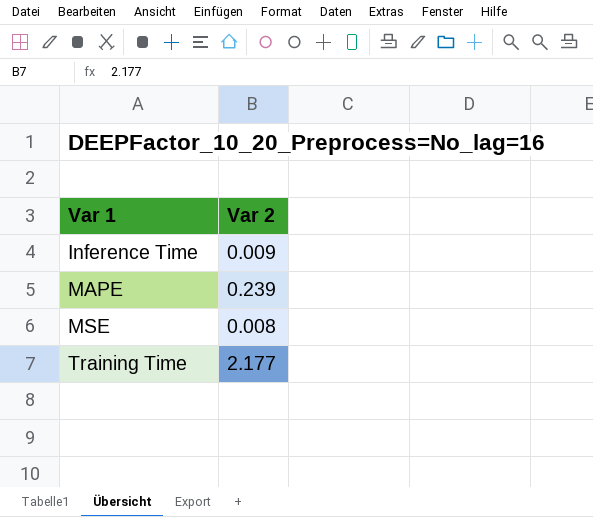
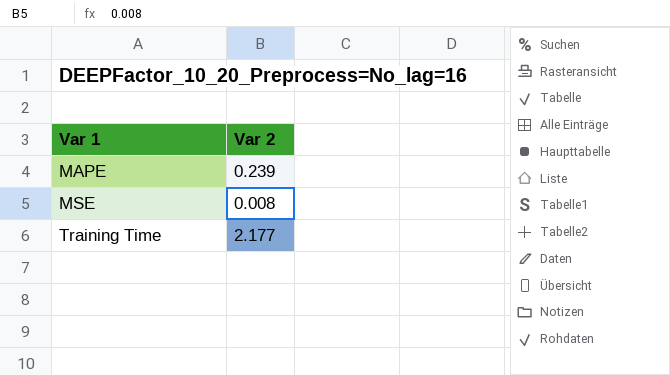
row Inference Time: 0.009 -> none

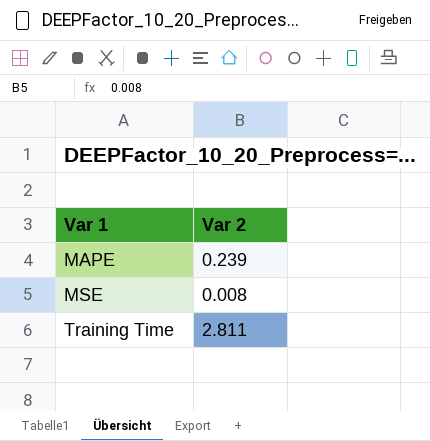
Training Time | Var 2: 2.177 -> 2.811

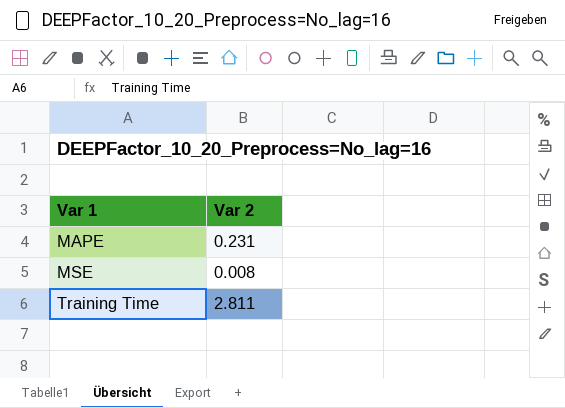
MAPE | Var 2: 0.239 -> 0.231

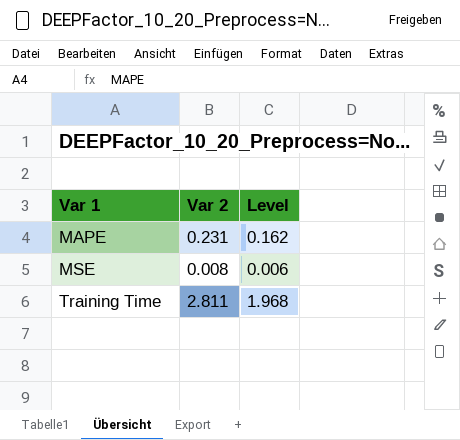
column Level | formula: none -> [Var 2] * 0.7

